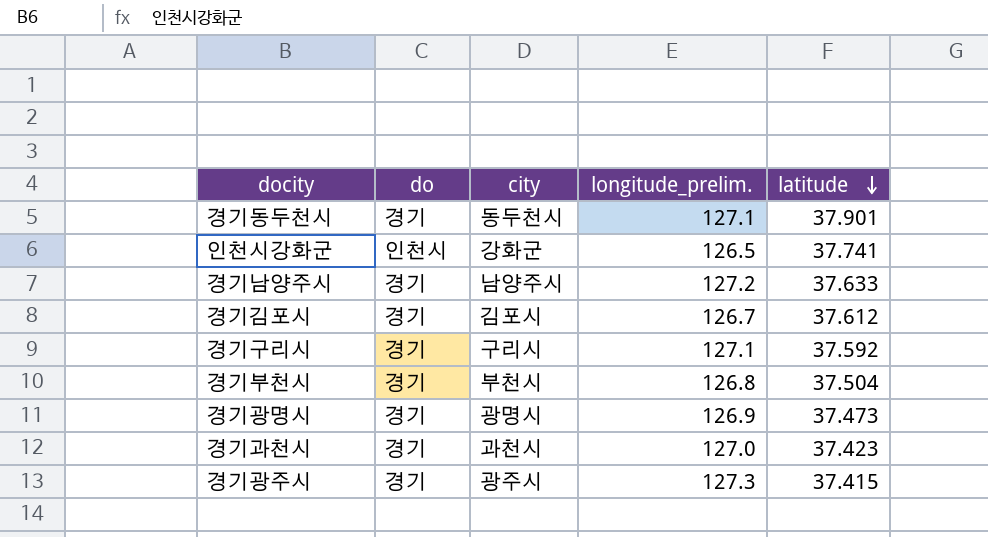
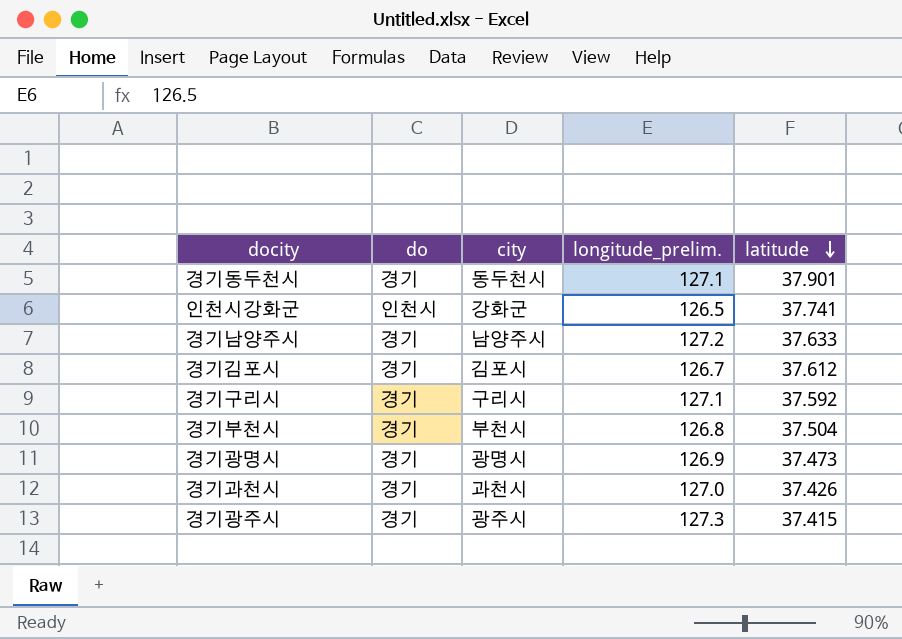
경기과천시 | latitude: 37.423 -> 37.426

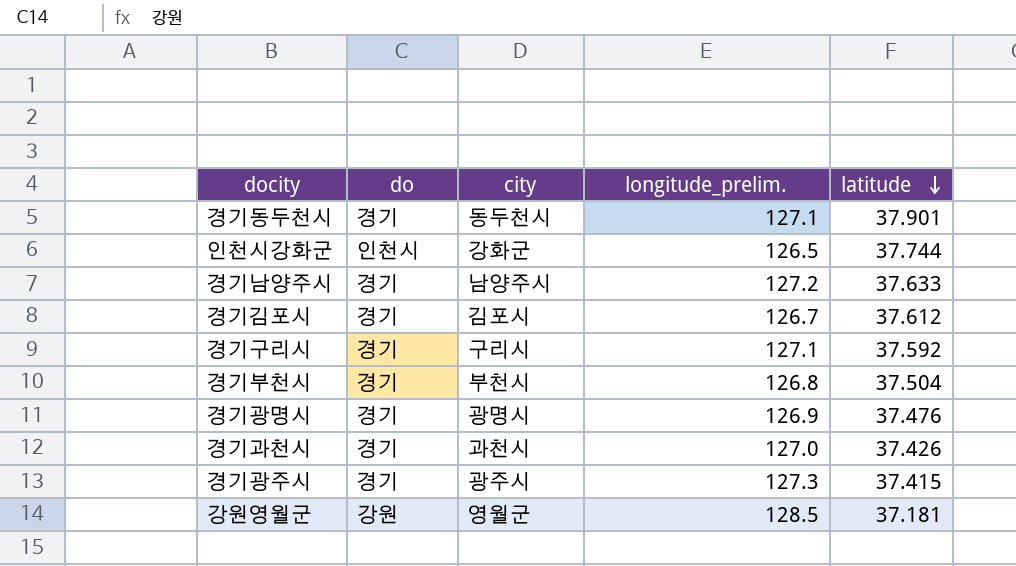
인천시강화군 | latitude: 37.741 -> 37.744
경기광명시 | latitude: 37.473 -> 37.476
row 강원영월군: none -> 강원 | 영월군 | 128.5 | 37.181

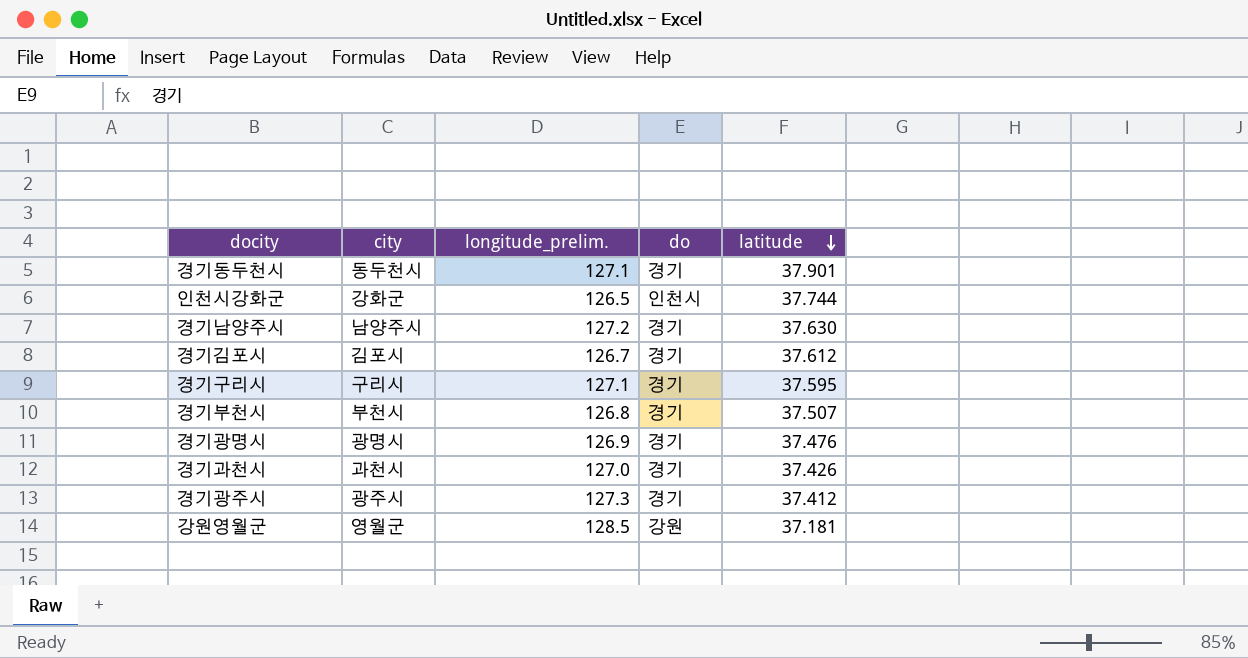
column do | position: 2 -> 4
경기남양주시 | latitude: 37.633 -> 37.630
경기구리시 | latitude: 37.592 -> 37.595
경기부천시 | latitude: 37.504 -> 37.507
경기광주시 | latitude: 37.415 -> 37.412

